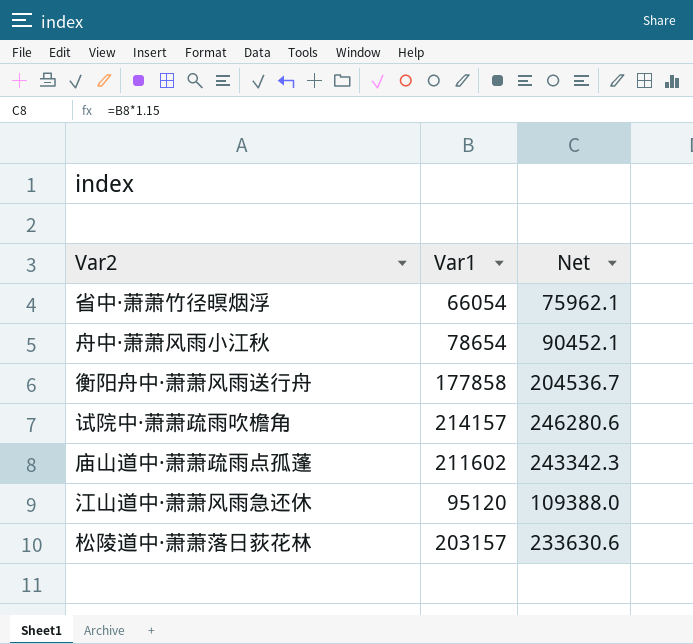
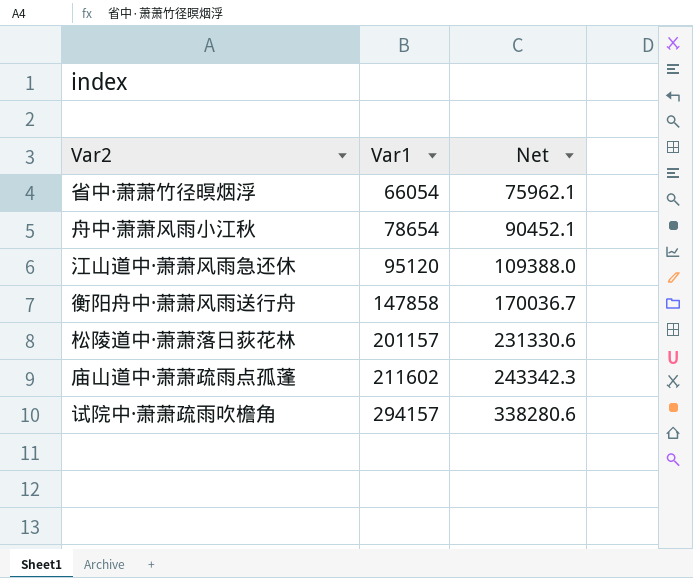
row order: none -> Var1 ascending
衡阳舟中·萧萧风雨送行舟 | Var1: 177858 -> 147858
衡阳舟中·萧萧风雨送行舟 | Net: 204536.7 -> 170036.7
松陵道中·萧萧落日荻花林 | Var1: 203157 -> 201157
松陵道中·萧萧落日荻花林 | Net: 233630.6 -> 231330.6
试院中·萧萧疏雨吹檐角 | Var1: 214157 -> 294157
试院中·萧萧疏雨吹檐角 | Net: 246280.6 -> 338280.6

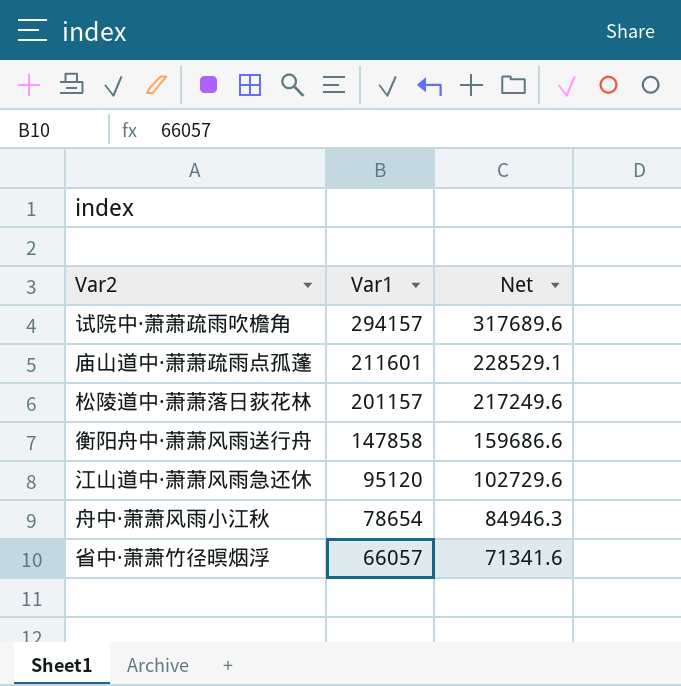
row order: Var1 ascending -> Var1 descending
column Net | formula: [Var1] * 1.15 -> [Var1] * 1.08
庙山道中·萧萧疏雨点孤蓬 | Var1: 211602 -> 211601
省中·萧萧竹径暝烟浮 | Var1: 66054 -> 66057

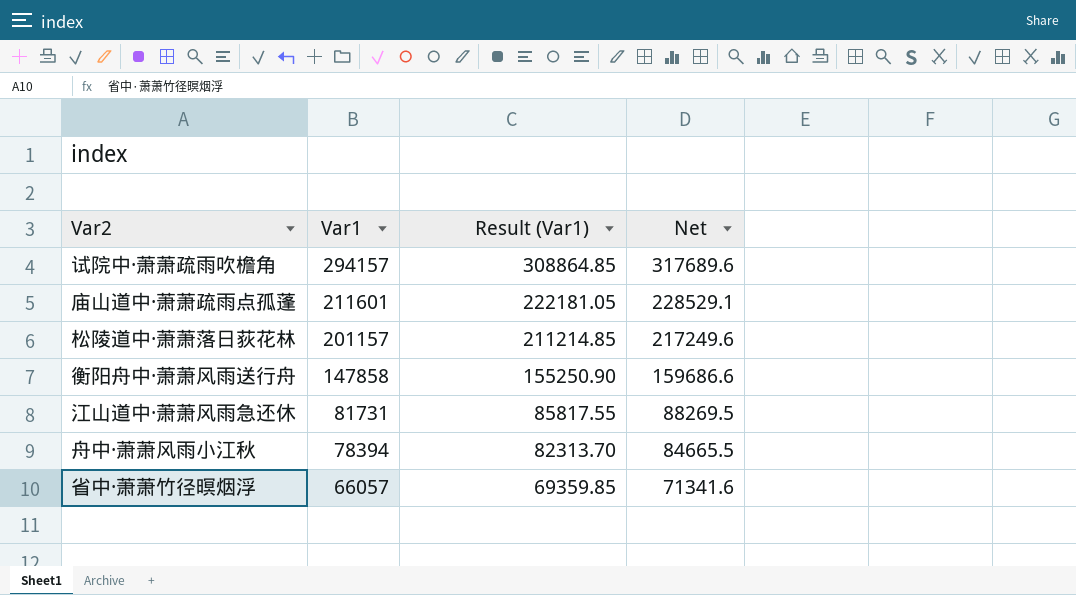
column Result (Var1) | formula: none -> [Var1] * 1.05
江山道中·萧萧风雨急还休 | Var1: 95120 -> 81731
江山道中·萧萧风雨急还休 | Net: 102729.6 -> 88269.5
舟中·萧萧风雨小江秋 | Var1: 78654 -> 78394
舟中·萧萧风雨小江秋 | Net: 84946.3 -> 84665.5

